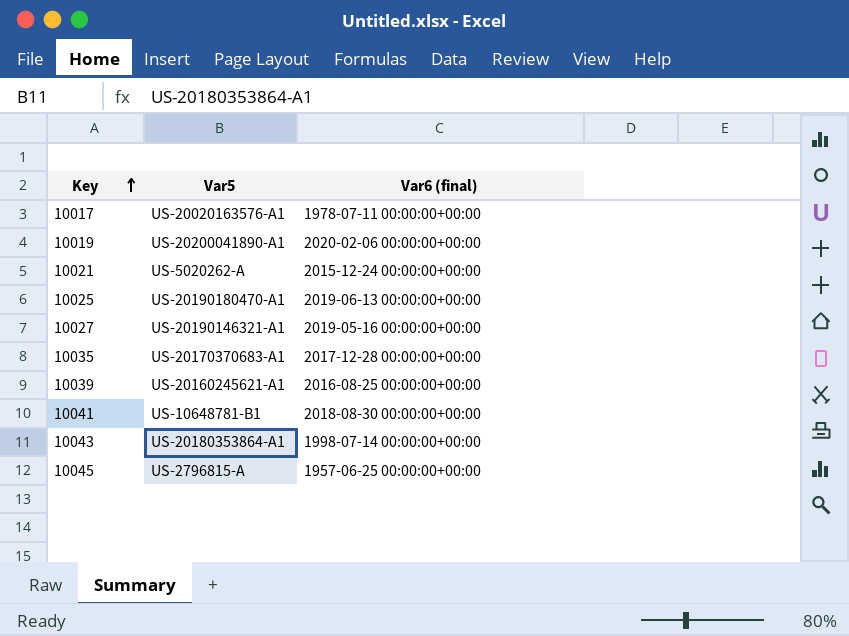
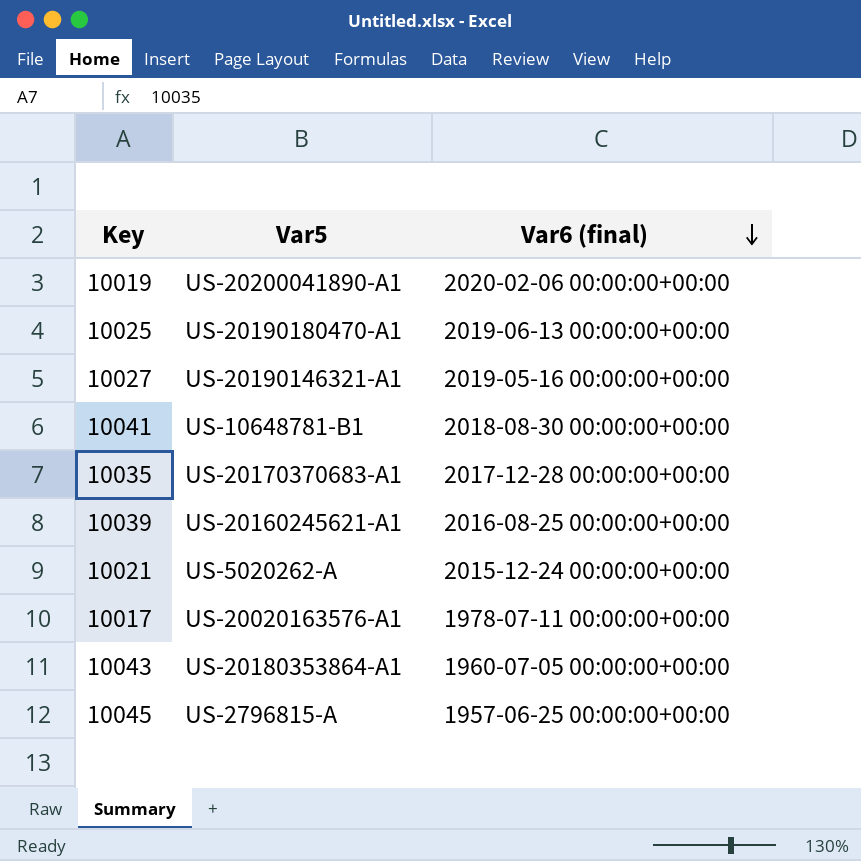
row order: Key ascending -> Var6 (final) descending
10043 | Var6 (final): 1998-07-14 00:00:00+00:00 -> 1960-07-05 00:00:00+00:00

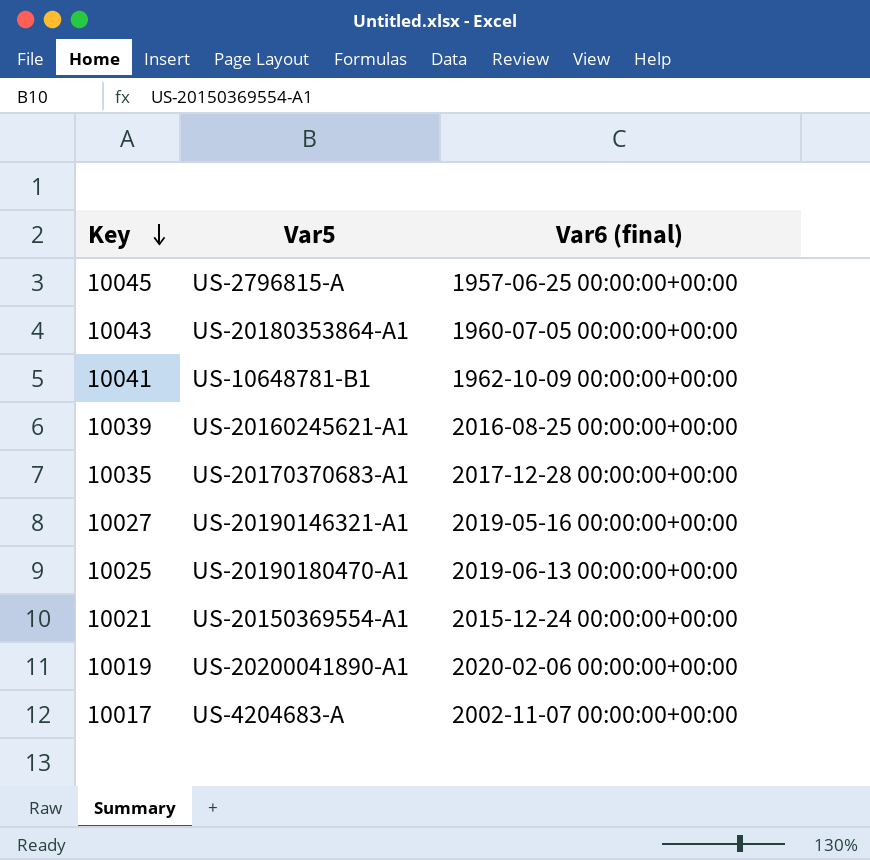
row order: Var6 (final) descending -> Key descending
10041 | Var6 (final): 2018-08-30 00:00:00+00:00 -> 1962-10-09 00:00:00+00:00
10021 | Var5: US-5020262-A -> US-20150369554-A1
10017 | Var5: US-20020163576-A1 -> US-4204683-A
10017 | Var6 (final): 1978-07-11 00:00:00+00:00 -> 2002-11-07 00:00:00+00:00

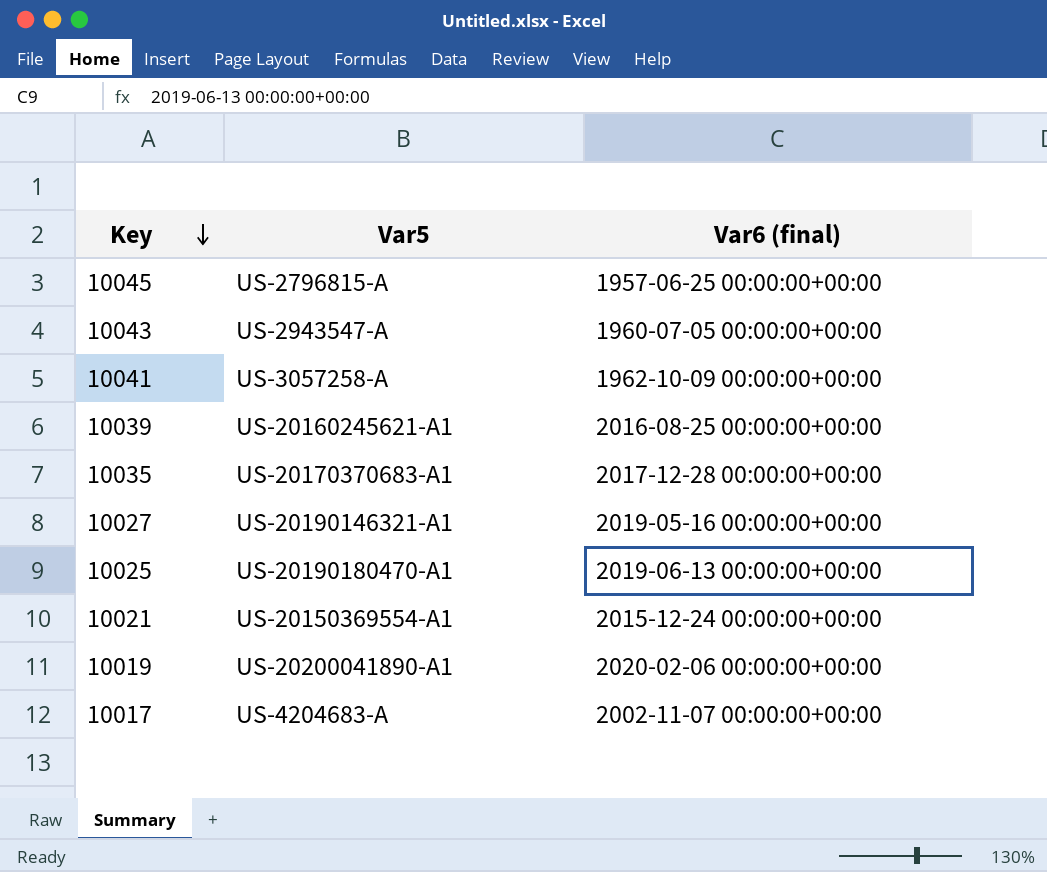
10043 | Var5: US-20180353864-A1 -> US-2943547-A
10041 | Var5: US-10648781-B1 -> US-3057258-A

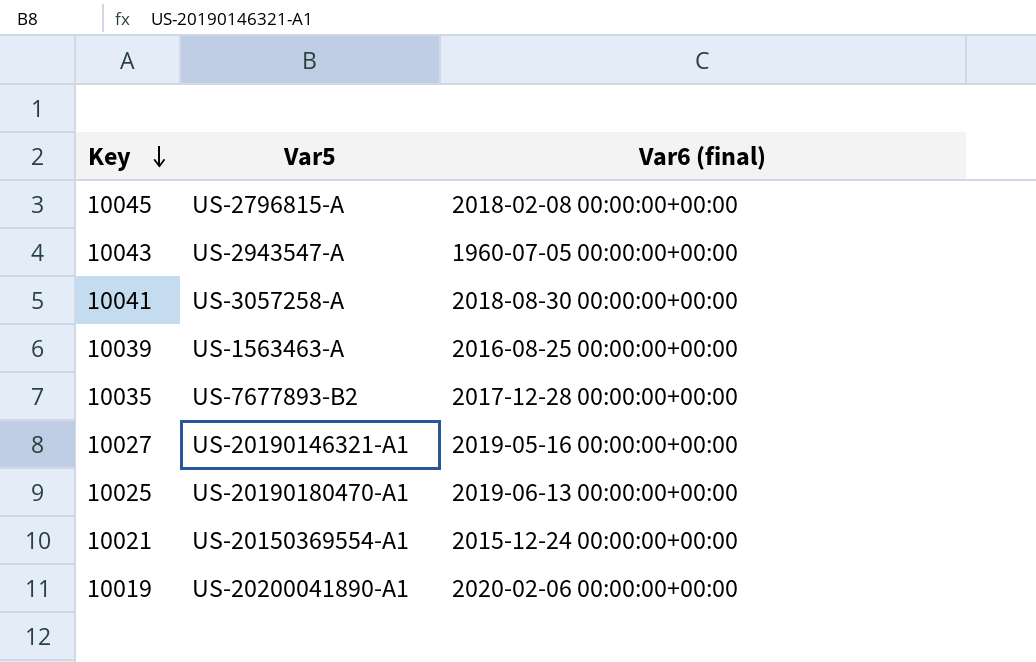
row 10017: US-4204683-A | 2002-11-07 00:00:00+00:00 -> none
10045 | Var6 (final): 1957-06-25 00:00:00+00:00 -> 2018-02-08 00:00:00+00:00
10041 | Var6 (final): 1962-10-09 00:00:00+00:00 -> 2018-08-30 00:00:00+00:00
10039 | Var5: US-20160245621-A1 -> US-1563463-A
10035 | Var5: US-20170370683-A1 -> US-7677893-B2

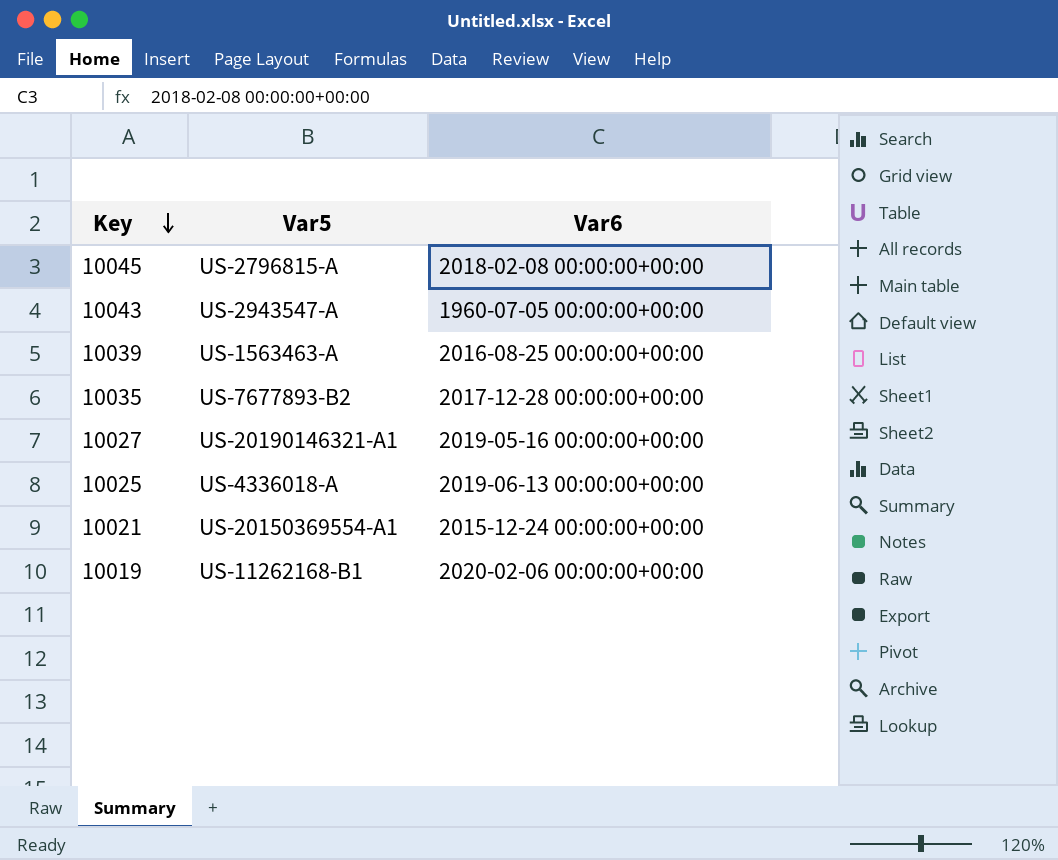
column name: Var6 (final) -> Var6
row 10041: US-3057258-A | 2018-08-30 00:00:00+00:00 -> none
10025 | Var5: US-20190180470-A1 -> US-4336018-A
10019 | Var5: US-20200041890-A1 -> US-11262168-B1

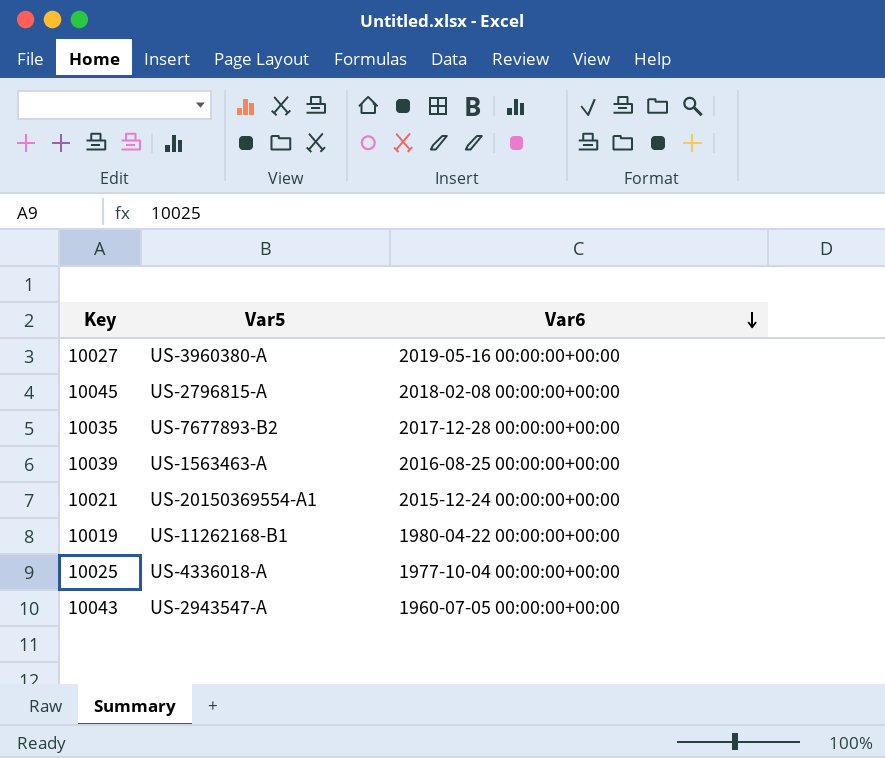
row order: Key descending -> Var6 descending
10027 | Var5: US-20190146321-A1 -> US-3960380-A
10019 | Var6: 2020-02-06 00:00:00+00:00 -> 1980-04-22 00:00:00+00:00
10025 | Var6: 2019-06-13 00:00:00+00:00 -> 1977-10-04 00:00:00+00:00

